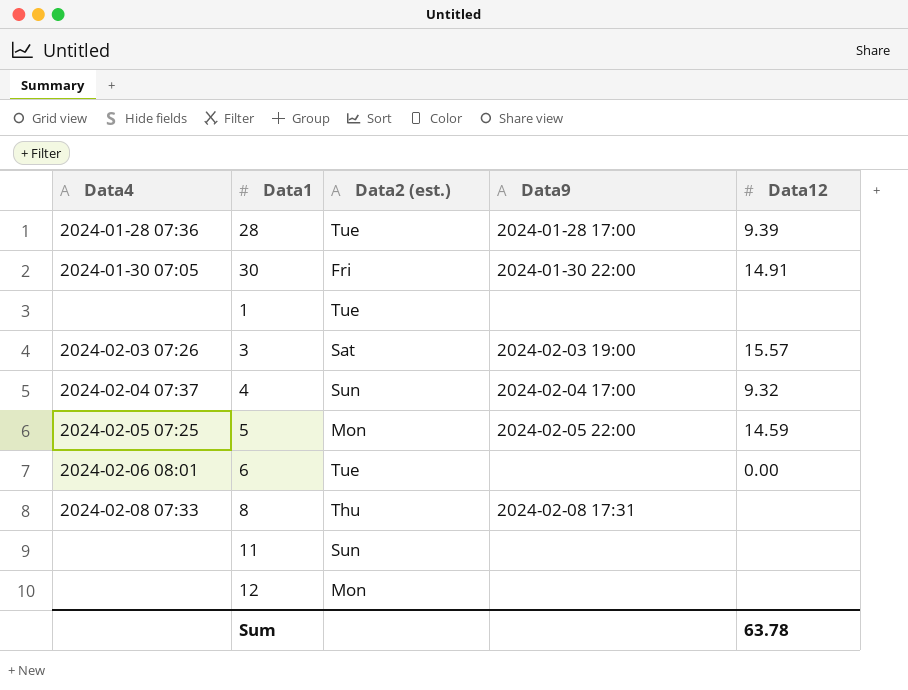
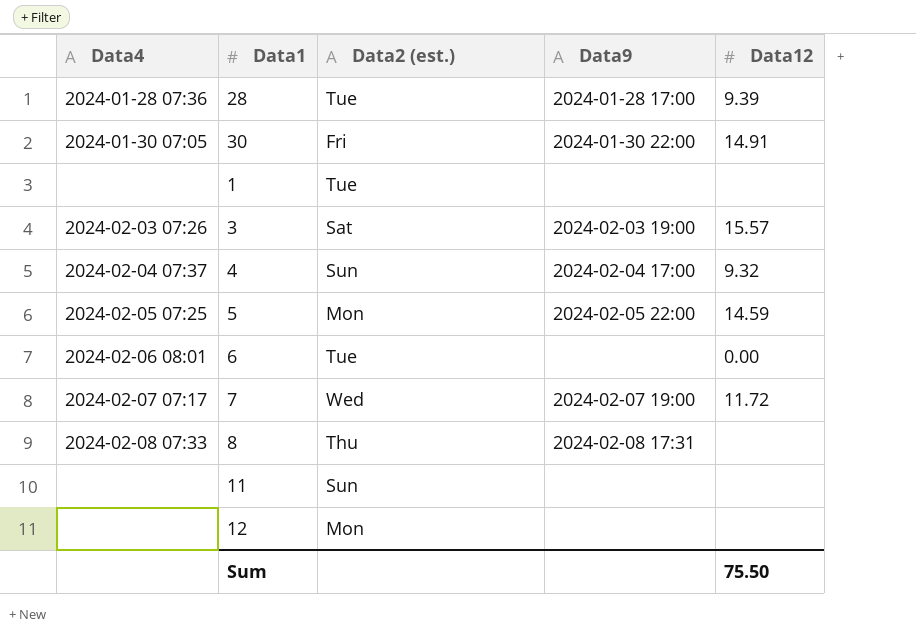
row 7: none -> 2024-02-07 07:17 | Wed | 2024-02-07 19:00 | 11.72
Sum | Data12: 63.78 -> 75.50

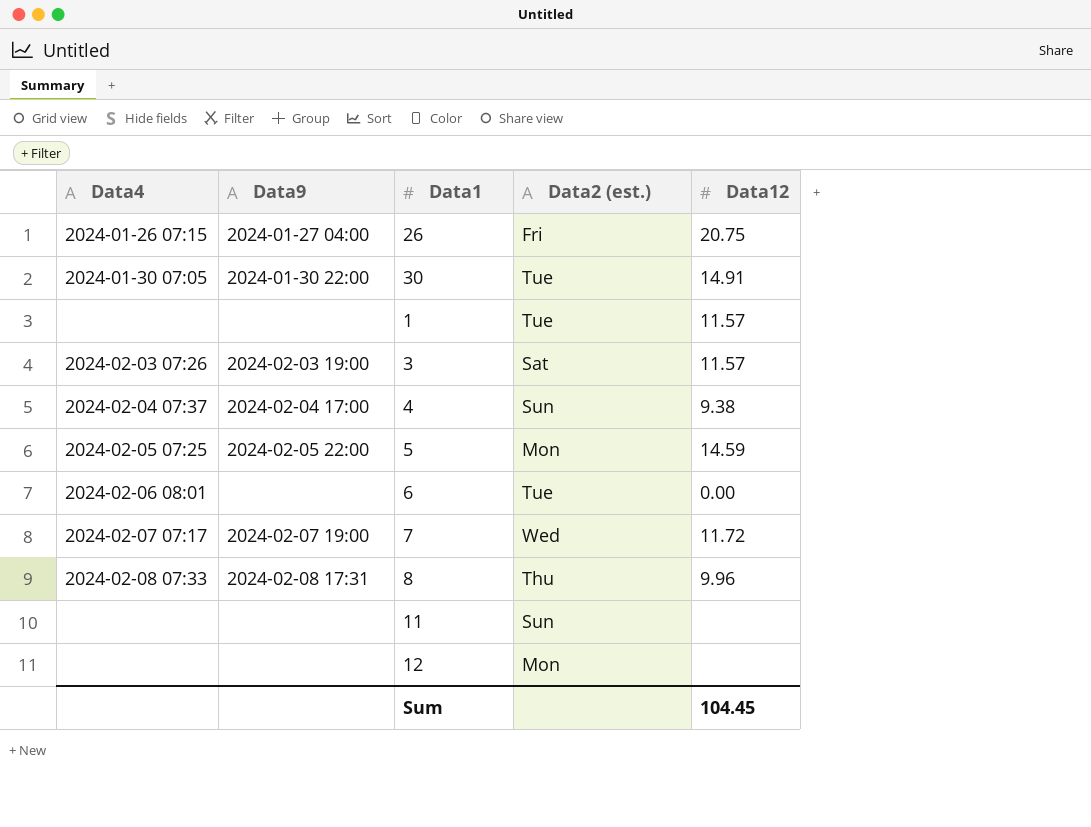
column Data9 | position: 4 -> 2
row 28: 2024-01-28 07:36 | Tue | 2024-01-28 17:00 | 9.39 -> none
row 26: none -> 2024-01-26 07:15 | 2024-01-27 04:00 | Fri | 20.75
30 | Data2 (est.): Fri -> Tue
1 | Data12: none -> 11.57
3 | Data12: 15.57 -> 11.57
4 | Data12: 9.32 -> 9.38
8 | Data12: none -> 9.96
Sum | Data12: 75.50 -> 104.45

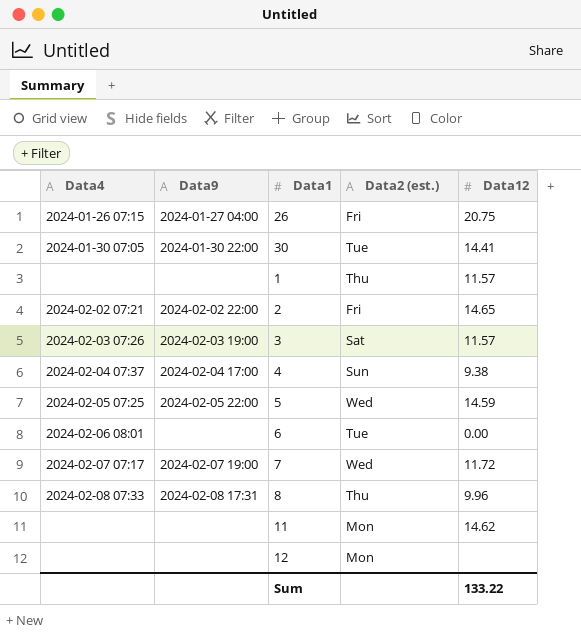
30 | Data12: 14.91 -> 14.41
1 | Data2 (est.): Tue -> Thu
row 2: none -> 2024-02-02 07:21 | 2024-02-02 22:00 | Fri | 14.65
5 | Data2 (est.): Mon -> Wed
11 | Data2 (est.): Sun -> Mon
11 | Data12: none -> 14.62
Sum | Data12: 104.45 -> 133.22

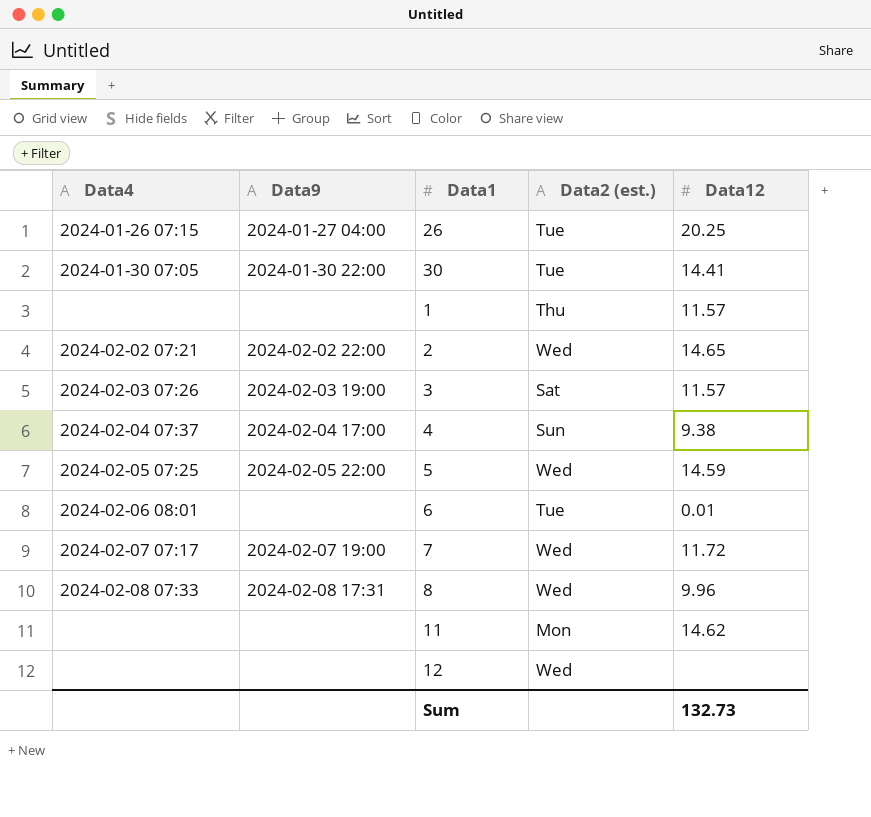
26 | Data2 (est.): Fri -> Tue
26 | Data12: 20.75 -> 20.25
2 | Data2 (est.): Fri -> Wed
6 | Data12: 0.00 -> 0.01
8 | Data2 (est.): Thu -> Wed
12 | Data2 (est.): Mon -> Wed
Sum | Data12: 133.22 -> 132.73

